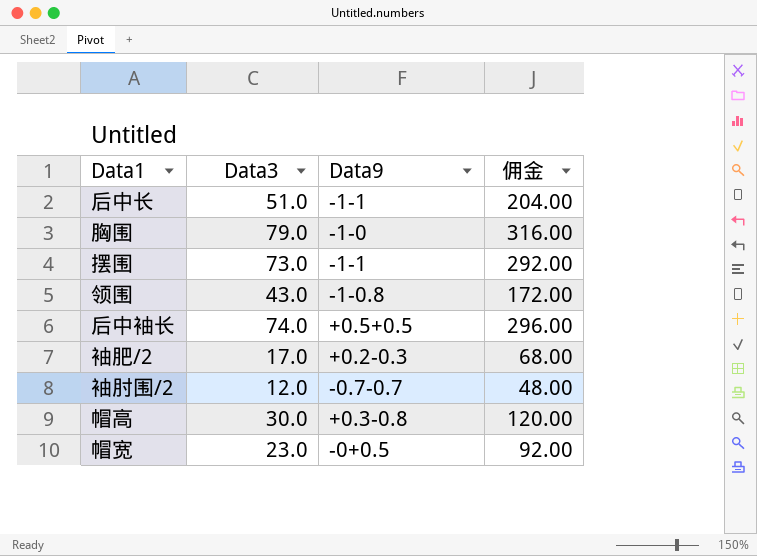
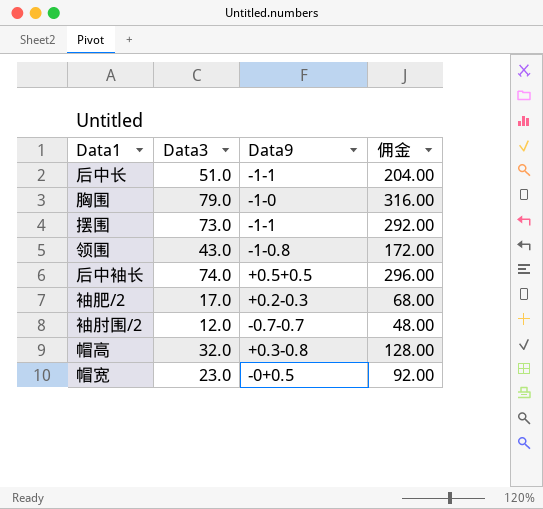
帽高 | Data3: 30.0 -> 32.0
帽高 | 佣金: 120.00 -> 128.00

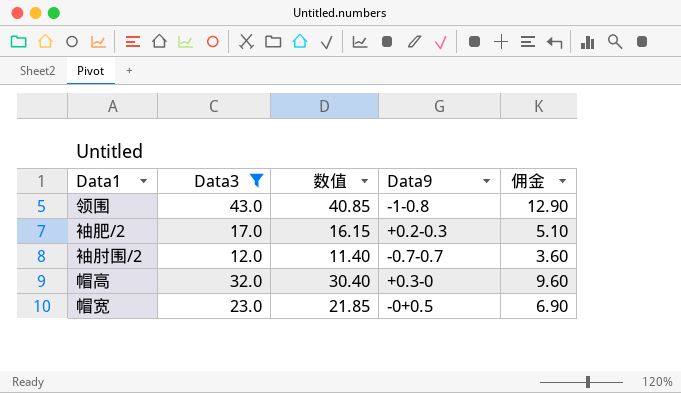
filter: none -> Data3 <= 43.0
column 数值 | formula: none -> [Data3] * 0.95
column 佣金 | formula: [Data3] * 4 -> [Data3] * 0.3
帽高 | Data9: +0.3-0.8 -> +0.3-0

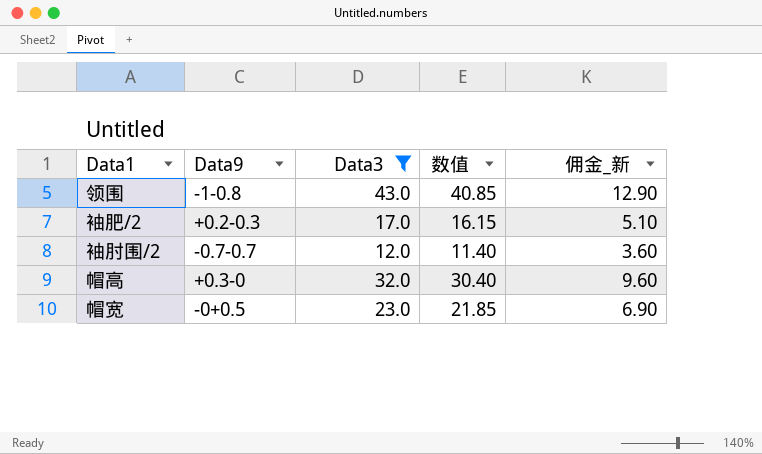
column Data9 | position: 4 -> 2
column name: 佣金 -> 佣金_新

